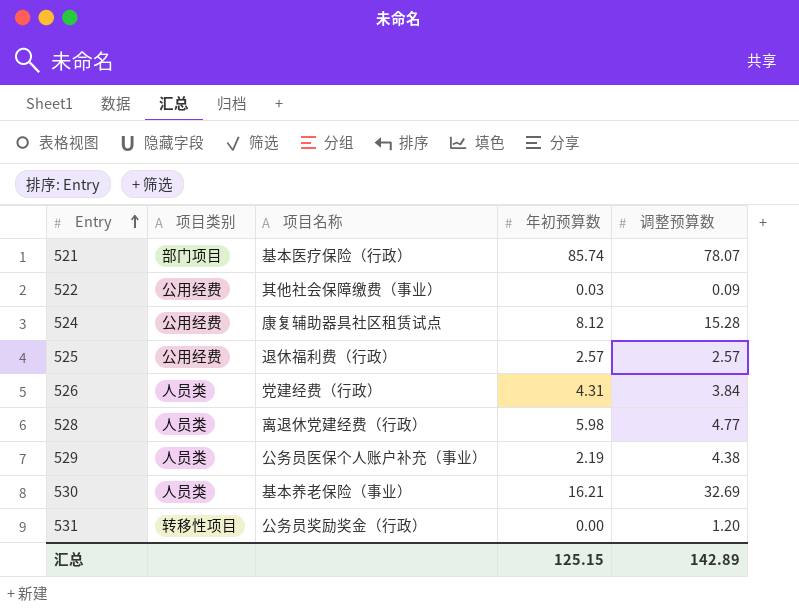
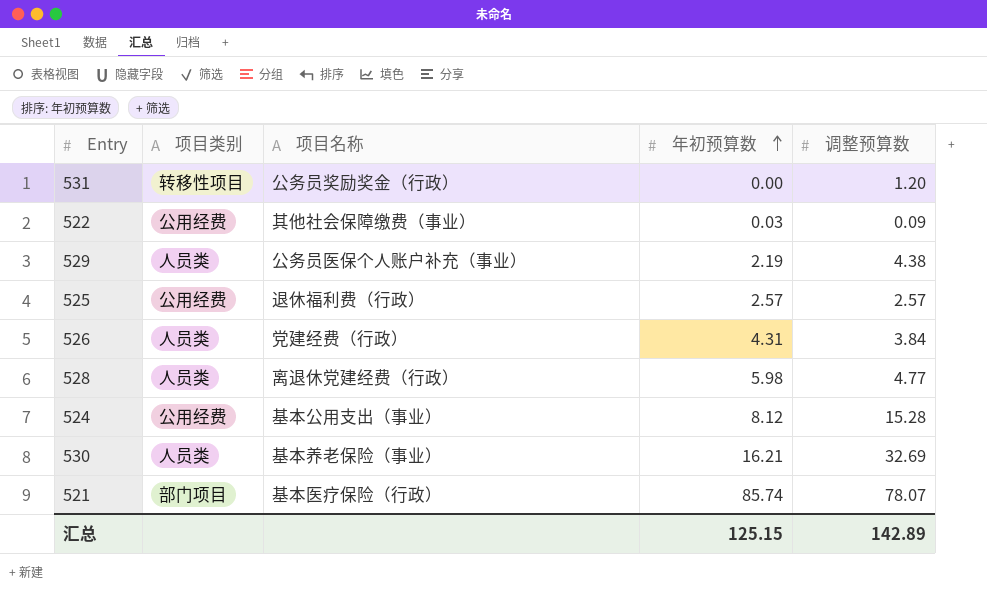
row order: Entry ascending -> 年初预算数 ascending
524 | 项目名称: 康复辅助器具社区租赁试点 -> 基本公用支出（事业）

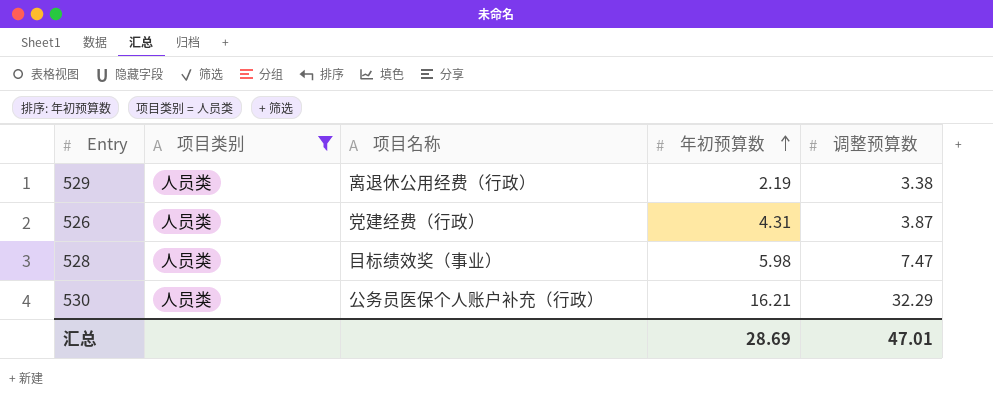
filter: none -> 项目类别 = 人员类
529 | 项目名称: 公务员医保个人账户补充（事业） -> 离退休公用经费（行政）
529 | 调整预算数: 4.38 -> 3.38
526 | 调整预算数: 3.84 -> 3.87
528 | 项目名称: 离退休党建经费（行政） -> 目标绩效奖（事业）
528 | 调整预算数: 4.77 -> 7.47
530 | 项目名称: 基本养老保险（事业） -> 公务员医保个人账户补充（行政）
530 | 调整预算数: 32.69 -> 32.29
汇总 | 年初预算数: 125.15 -> 28.69
汇总 | 调整预算数: 142.89 -> 47.01

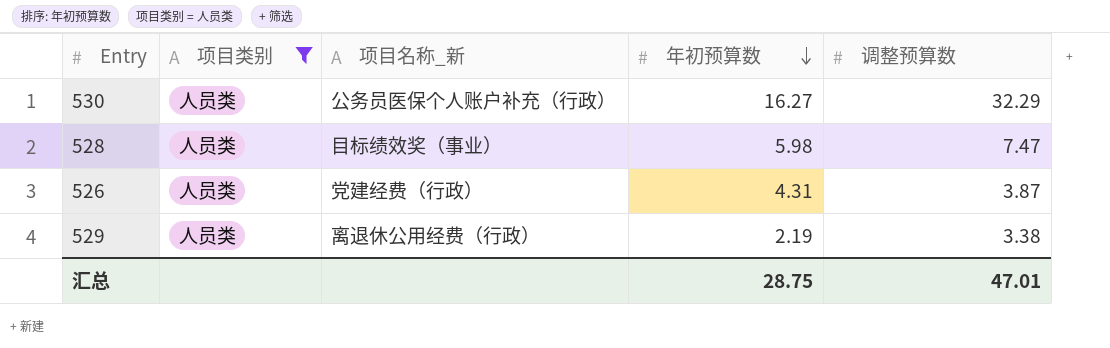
row order: 年初预算数 ascending -> 年初预算数 descending
column name: 项目名称 -> 项目名称_新
530 | 年初预算数: 16.21 -> 16.27
汇总 | 年初预算数: 28.69 -> 28.75

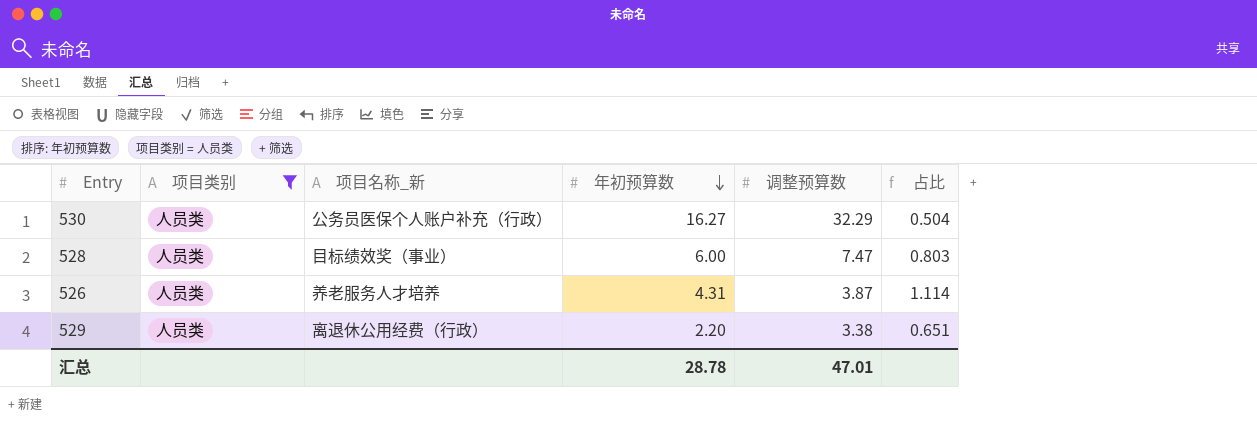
column 占比 | formula: none -> [年初预算数] / [调整预算数]
528 | 年初预算数: 5.98 -> 6.00
526 | 项目名称_新: 党建经费（行政） -> 养老服务人才培养
529 | 年初预算数: 2.19 -> 2.20
汇总 | 年初预算数: 28.75 -> 28.78

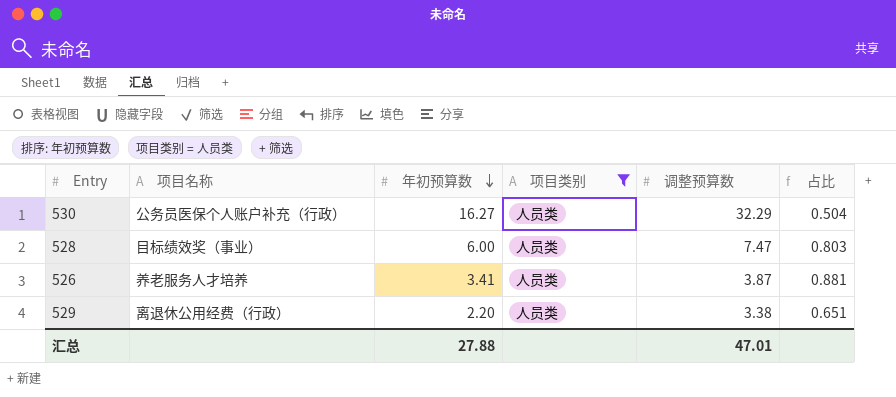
column name: 项目名称_新 -> 项目名称
column 项目类别 | position: 2 -> 4
526 | 年初预算数: 4.31 -> 3.41
526 | 占比: 1.114 -> 0.881
汇总 | 年初预算数: 28.78 -> 27.88

